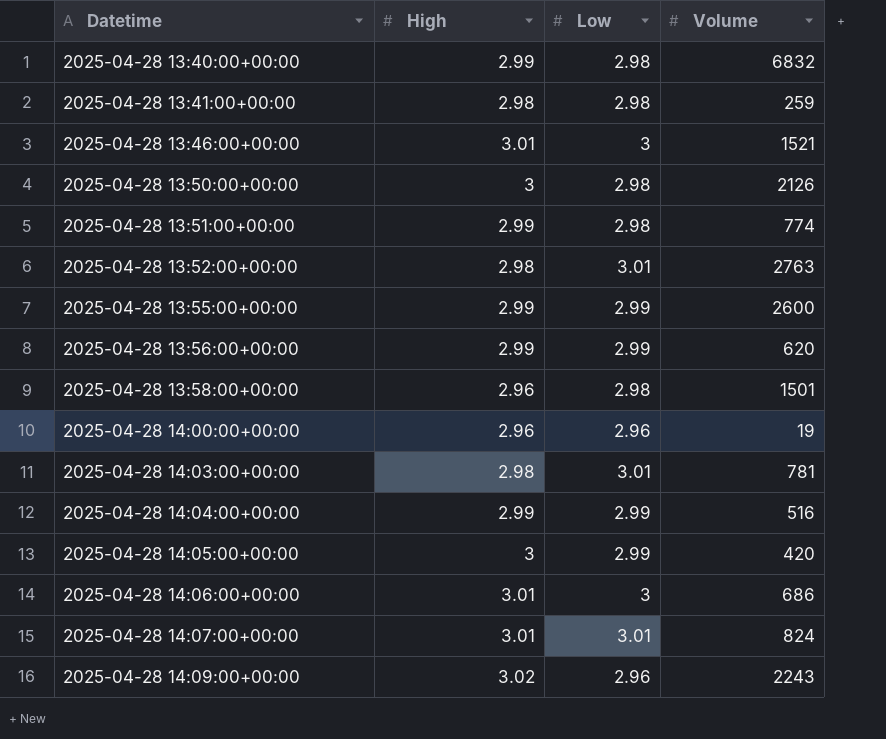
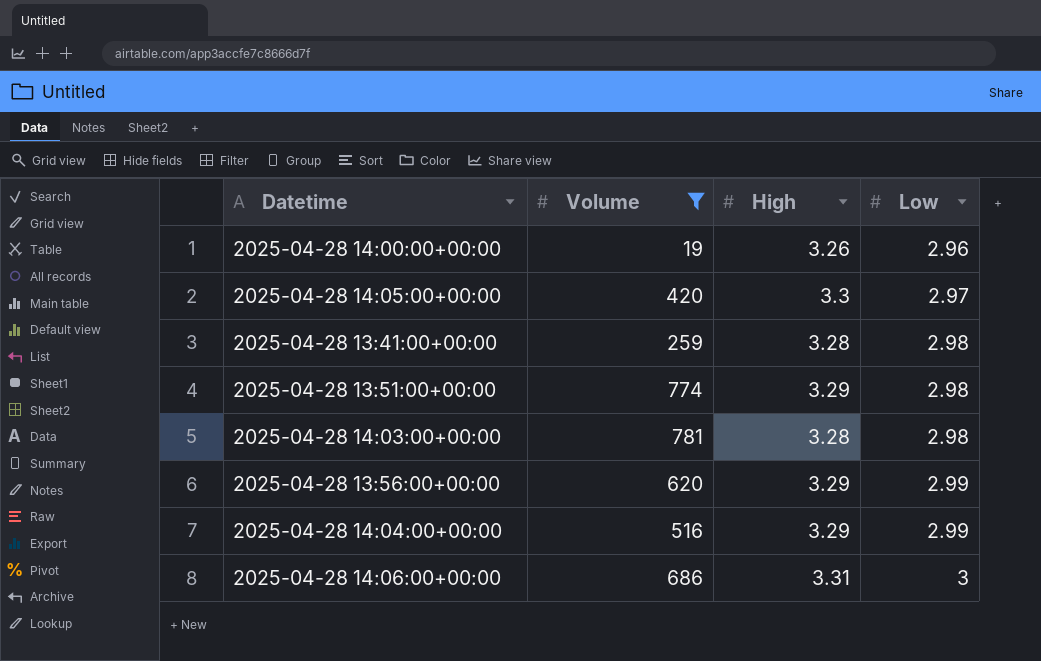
filter: none -> Volume <= 781
row order: Datetime ascending -> Low ascending
column Volume | position: 4 -> 2
2025-04-28 14:00:00+00:00 | High: 2.96 -> 3.26
2025-04-28 14:05:00+00:00 | High: 3 -> 3.3
2025-04-28 14:05:00+00:00 | Low: 2.99 -> 2.97
2025-04-28 13:41:00+00:00 | High: 2.98 -> 3.28
2025-04-28 13:51:00+00:00 | High: 2.99 -> 3.29
2025-04-28 14:03:00+00:00 | High: 2.98 -> 3.28
2025-04-28 14:03:00+00:00 | Low: 3.01 -> 2.98
2025-04-28 13:56:00+00:00 | High: 2.99 -> 3.29
2025-04-28 14:04:00+00:00 | High: 2.99 -> 3.29
2025-04-28 14:06:00+00:00 | High: 3.01 -> 3.31

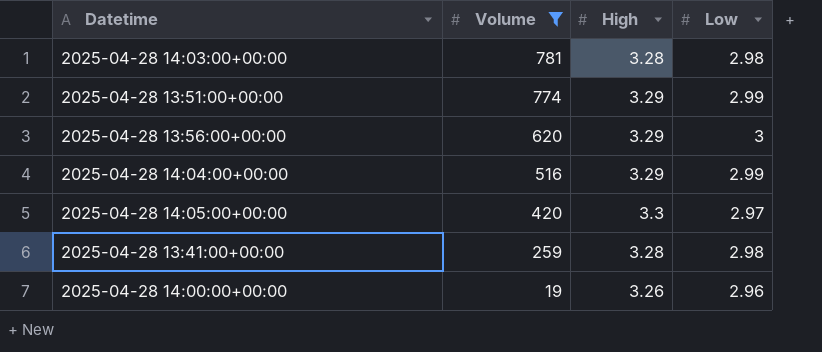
row order: Low ascending -> Volume descending
row 2025-04-28 14:06:00+00:00: 686 | 3.31 | 3 -> none
2025-04-28 13:51:00+00:00 | Low: 2.98 -> 2.99
2025-04-28 13:56:00+00:00 | Low: 2.99 -> 3

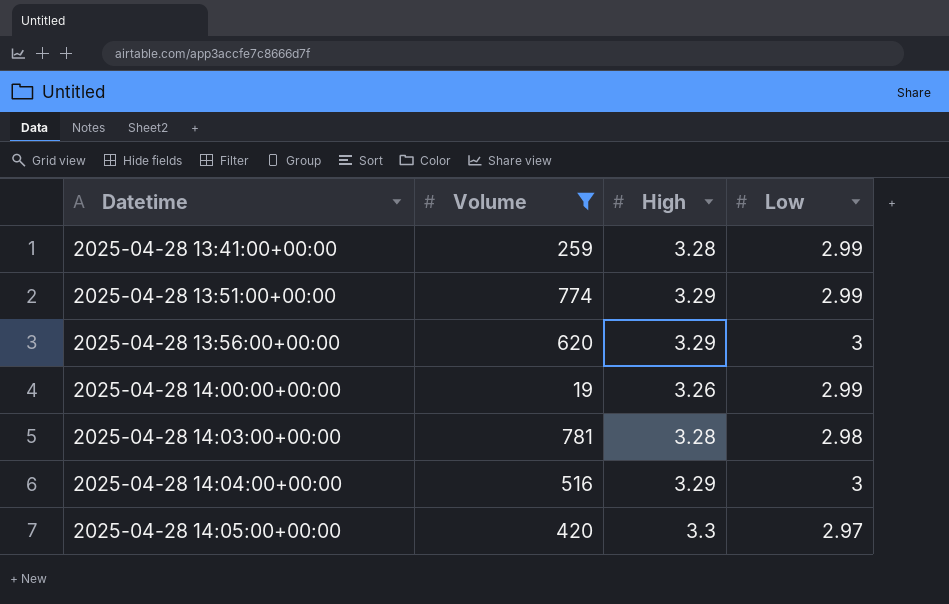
row order: Volume descending -> Datetime ascending
2025-04-28 13:41:00+00:00 | Low: 2.98 -> 2.99
2025-04-28 14:00:00+00:00 | Low: 2.96 -> 2.99
2025-04-28 14:04:00+00:00 | Low: 2.99 -> 3

